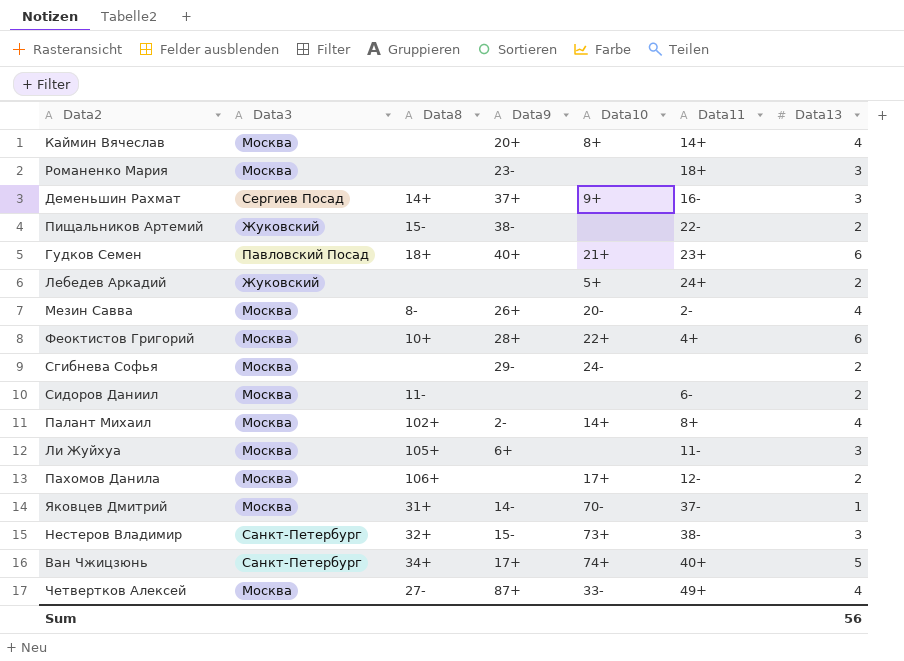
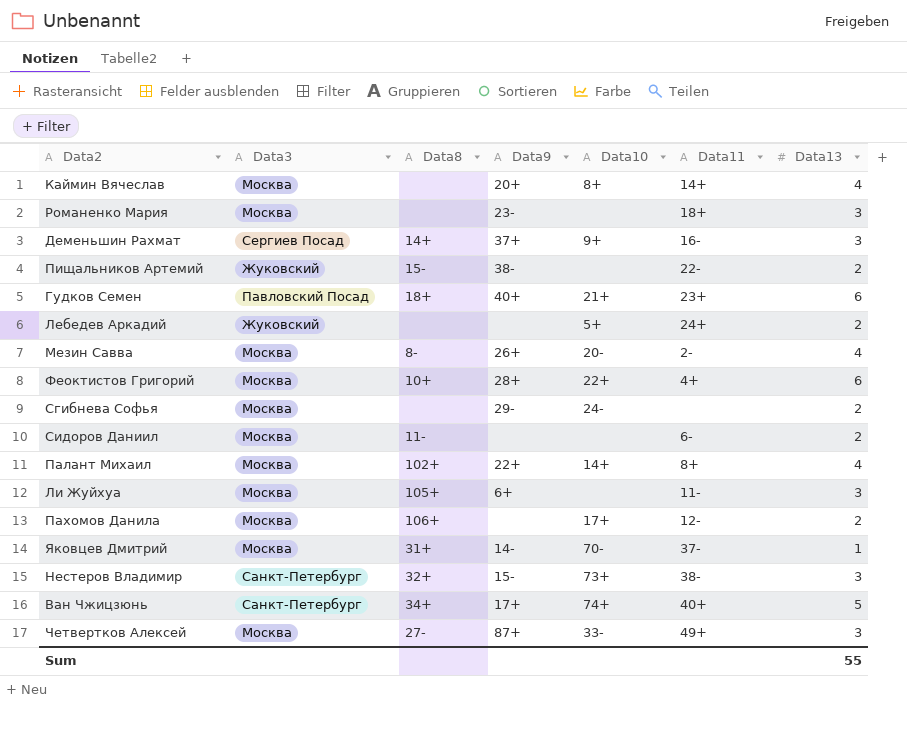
Палант Михаил | Data9: 2- -> 22+
Четвертков Алексей | Data13: 4 -> 3
Sum | Data13: 56 -> 55

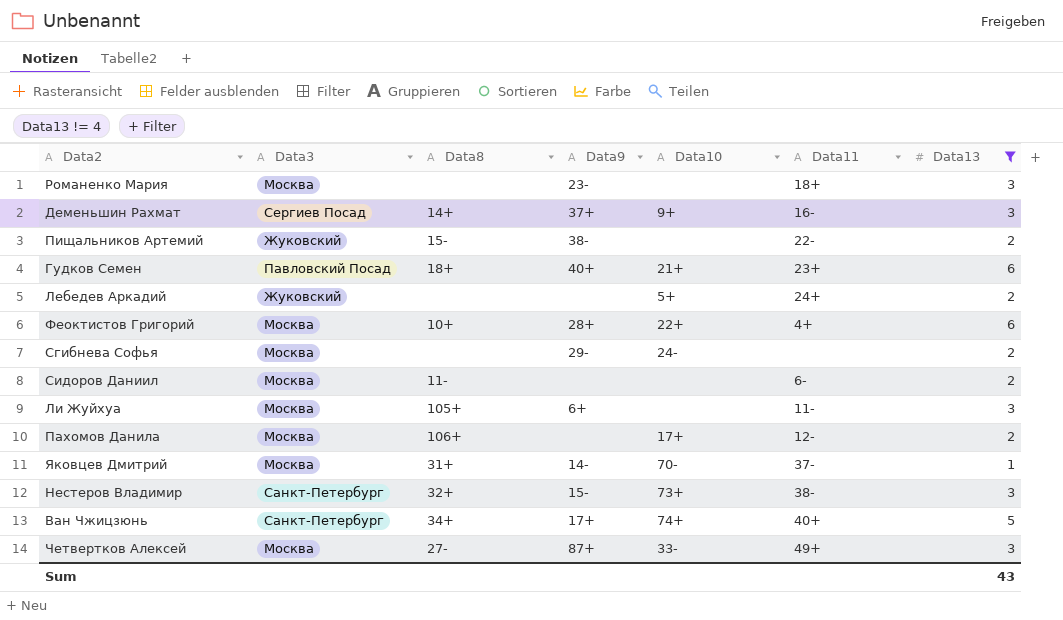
filter: none -> Data13 != 4
Sum | Data13: 55 -> 43

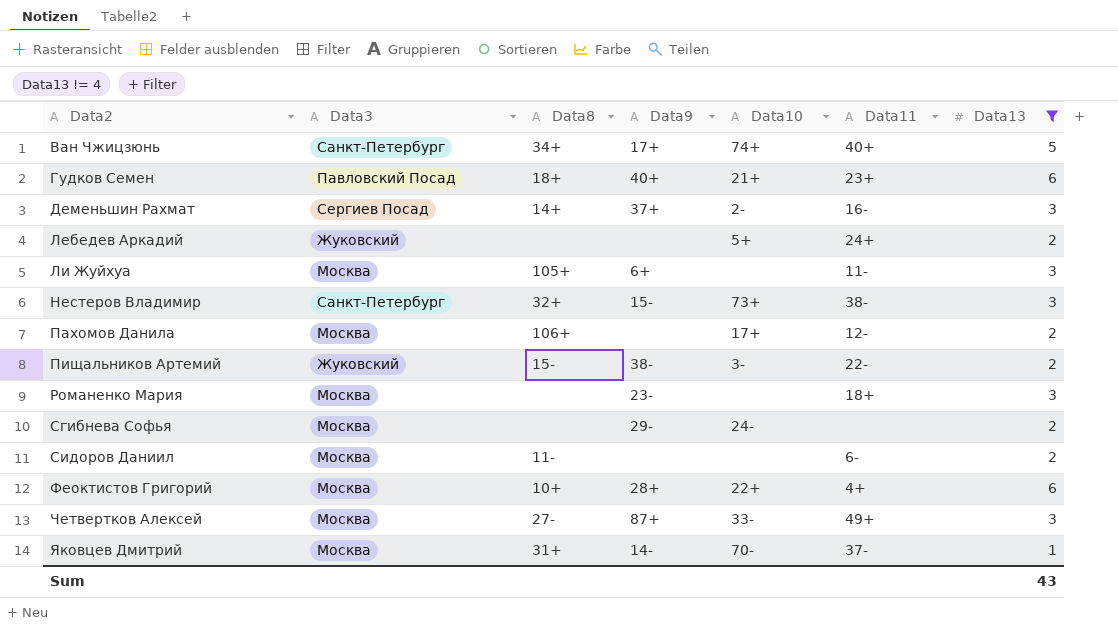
row order: none -> Data2 ascending
Деменьшин Рахмат | Data10: 9+ -> 2-
Пищальников Артемий | Data10: none -> 3-

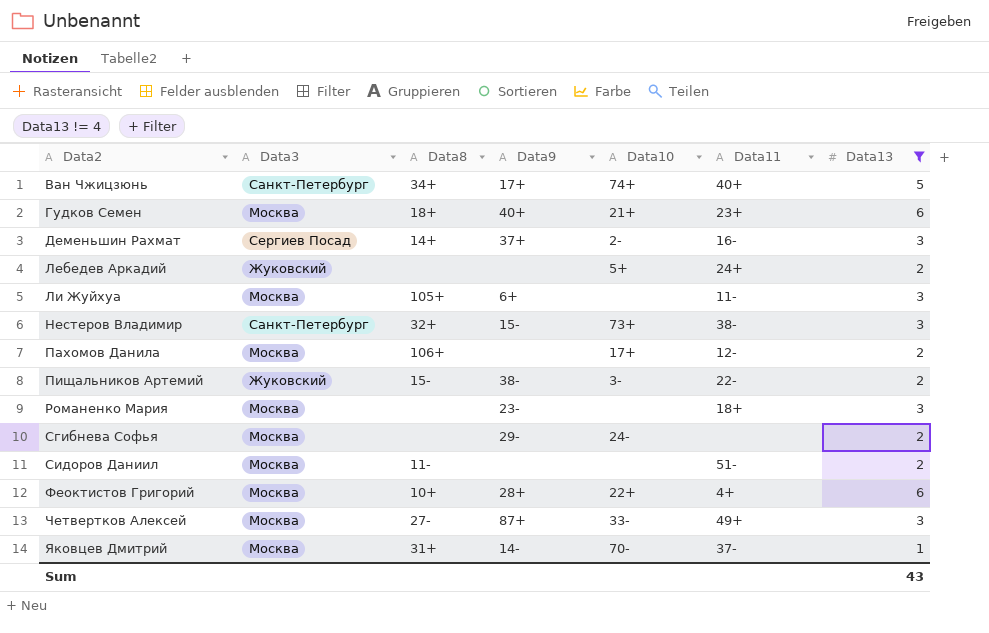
Гудков Семен | Data3: Павловский Посад -> Москва
Сидоров Даниил | Data11: 6- -> 51-

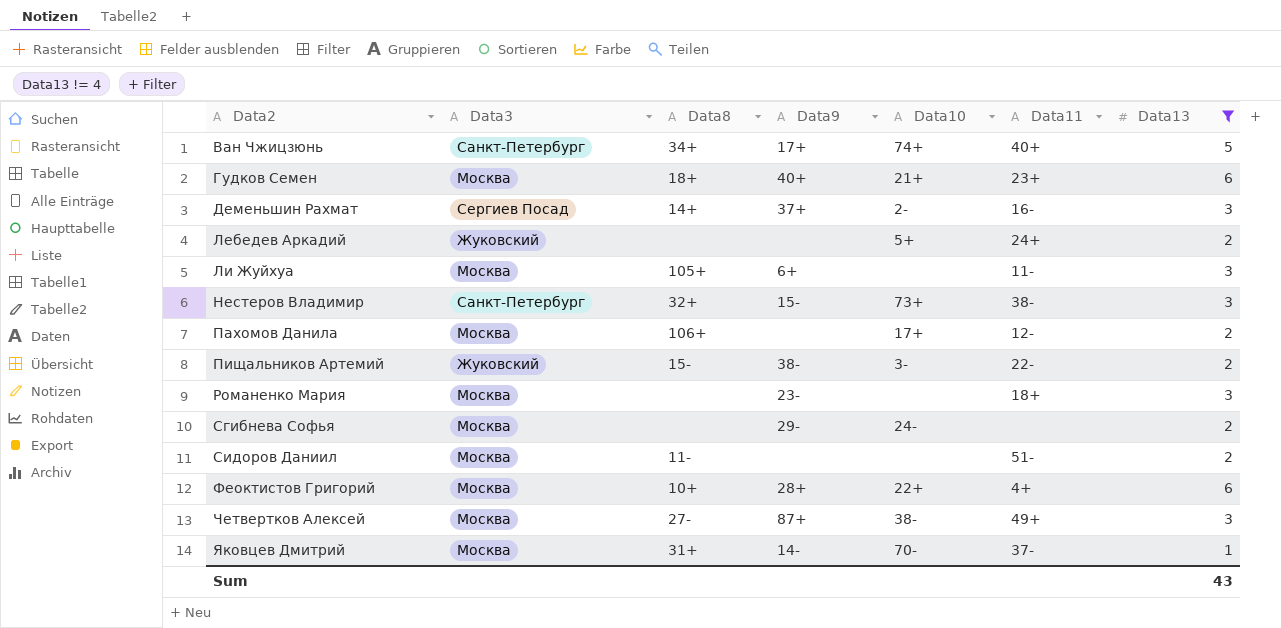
Четвертков Алексей | Data10: 33- -> 38-

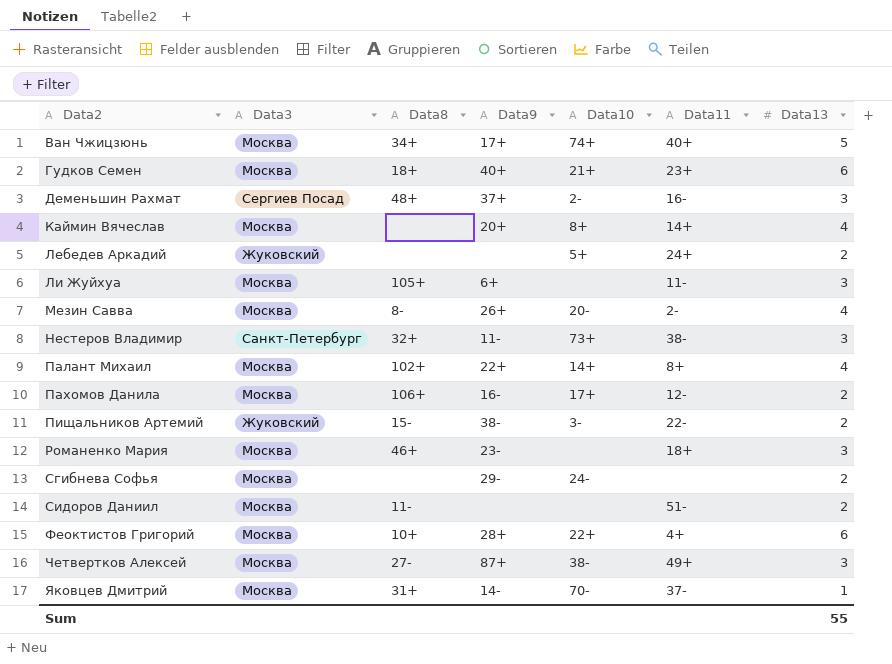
filter: Data13 != 4 -> none
Ван Чжицзюнь | Data3: Санкт-Петербург -> Москва
Деменьшин Рахмат | Data8: 14+ -> 48+
Нестеров Владимир | Data9: 15- -> 11-
Пахомов Данила | Data9: none -> 16-
Романенко Мария | Data8: none -> 46+
Sum | Data13: 43 -> 55

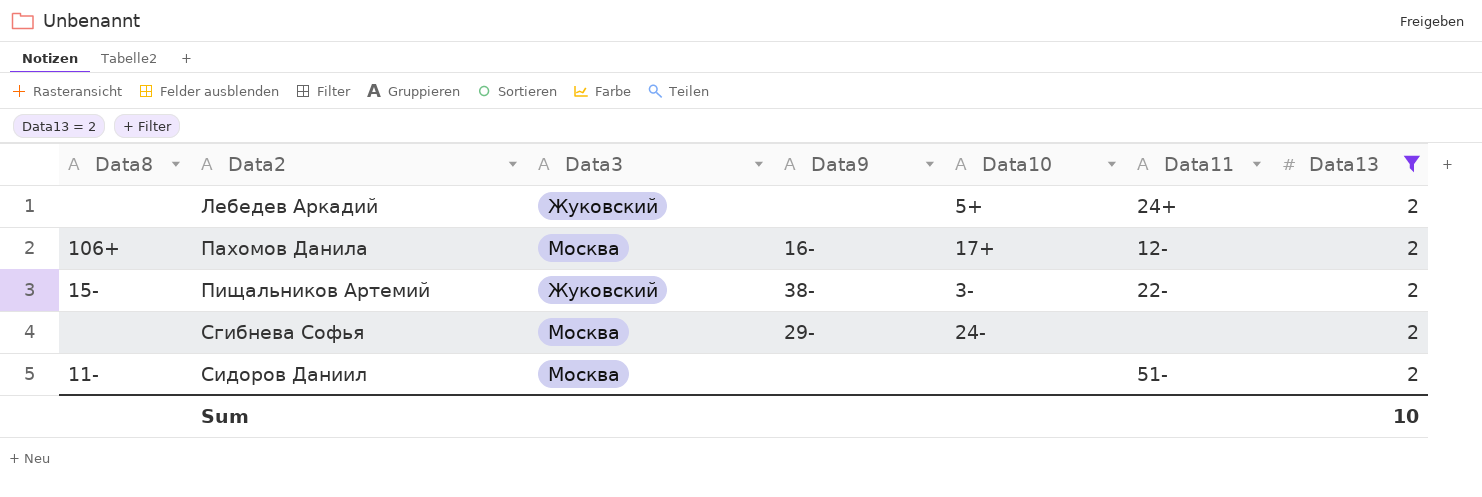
filter: none -> Data13 = 2
column Data8 | position: 3 -> 1
Sum | Data13: 55 -> 10

